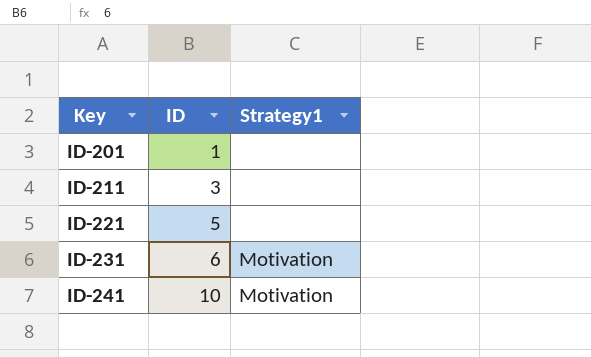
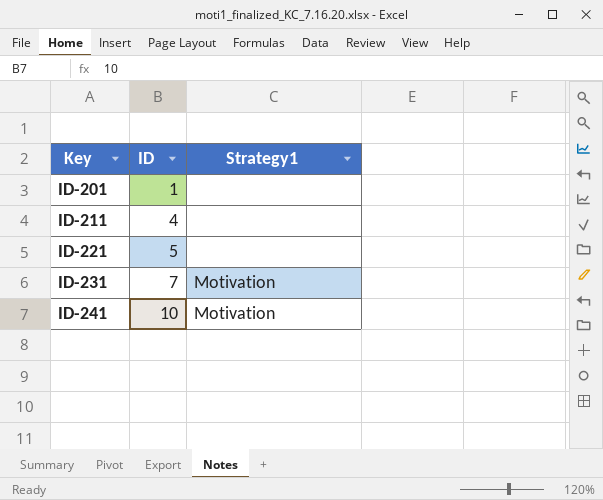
ID-211 | ID: 3 -> 4
ID-231 | ID: 6 -> 7

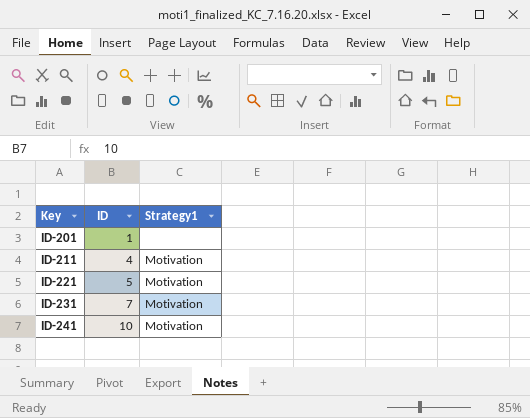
ID-211 | Strategy1: none -> Motivation
ID-221 | Strategy1: none -> Motivation

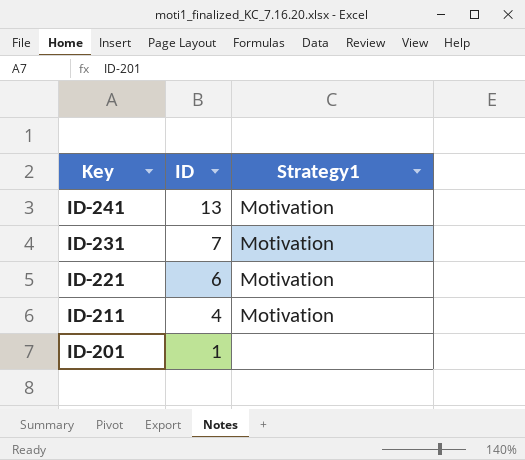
row order: Key ascending -> Key descending
ID-241 | ID: 10 -> 13
ID-221 | ID: 5 -> 6

